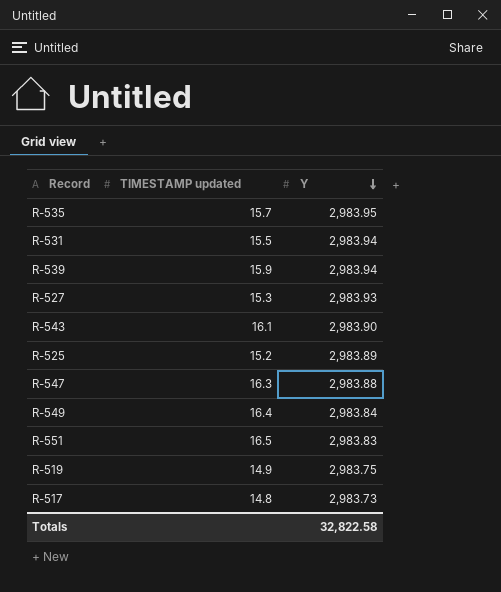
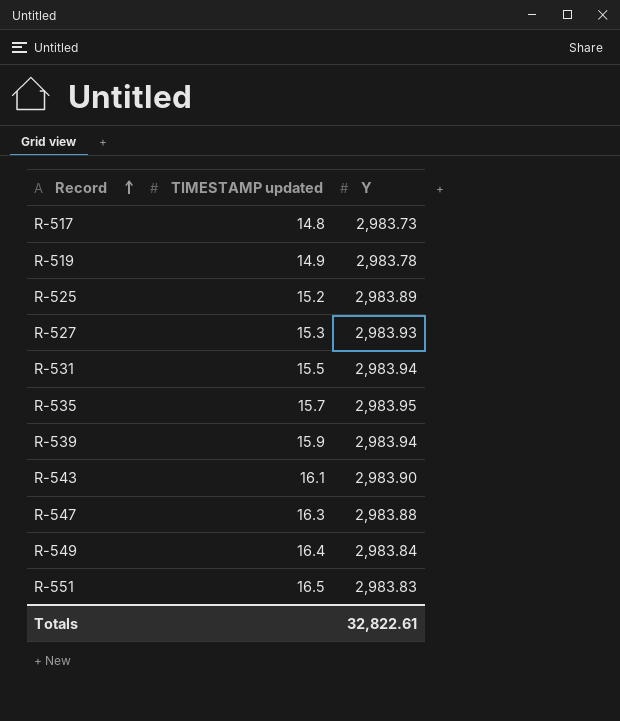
row order: Y descending -> Record ascending
R-519 | Y: 2,983.75 -> 2,983.78
Totals | Y: 32,822.58 -> 32,822.61

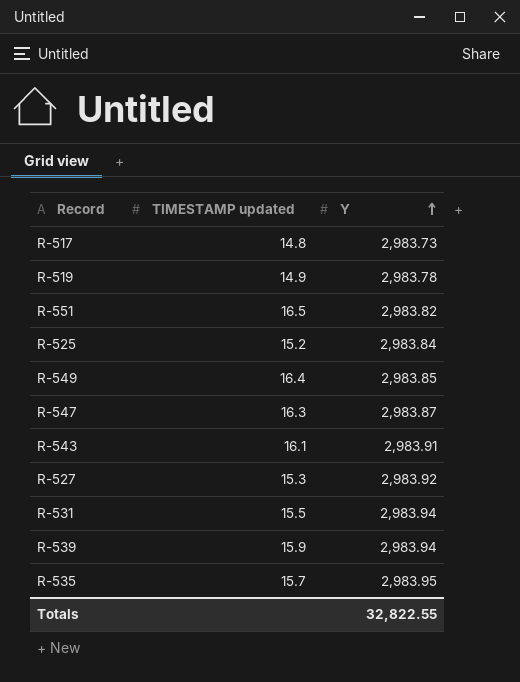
row order: Record ascending -> Y ascending
R-551 | Y: 2,983.83 -> 2,983.82
R-525 | Y: 2,983.89 -> 2,983.84
R-549 | Y: 2,983.84 -> 2,983.85
R-547 | Y: 2,983.88 -> 2,983.87
R-543 | Y: 2,983.90 -> 2,983.91
R-527 | Y: 2,983.93 -> 2,983.92
Totals | Y: 32,822.61 -> 32,822.55

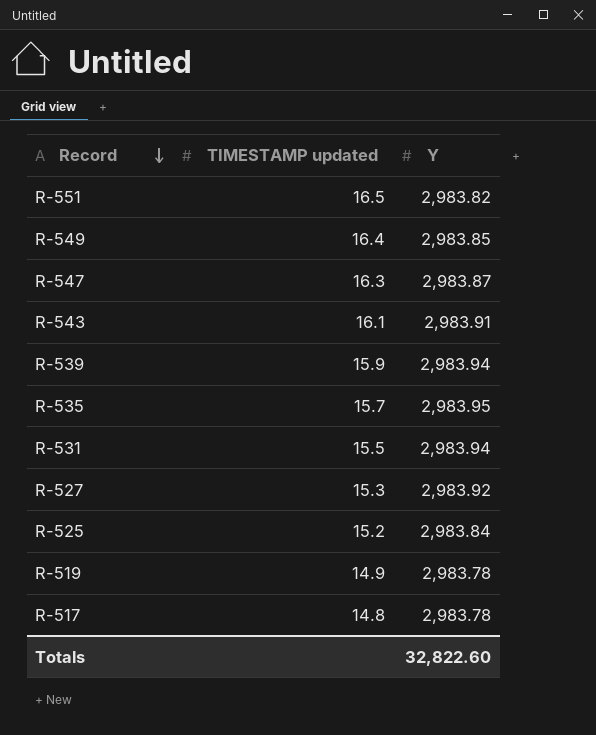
row order: Y ascending -> Record descending
R-517 | Y: 2,983.73 -> 2,983.78
Totals | Y: 32,822.55 -> 32,822.60

